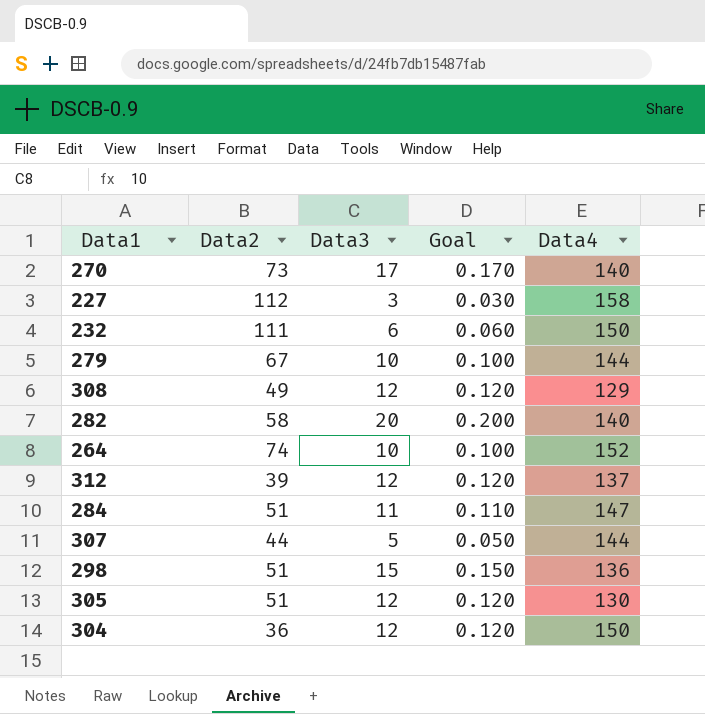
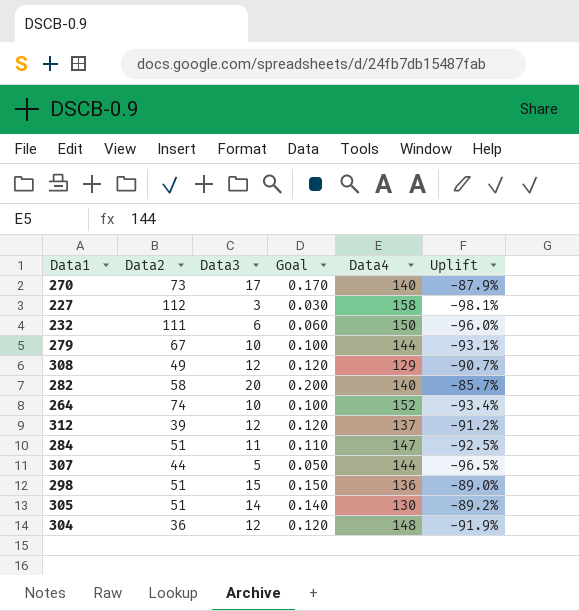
column Uplift | formula: none -> ([Data3] - [Data4]) / [Data4]
305 | Data3: 12 -> 14
305 | Goal: 0.120 -> 0.140
304 | Data4: 150 -> 148

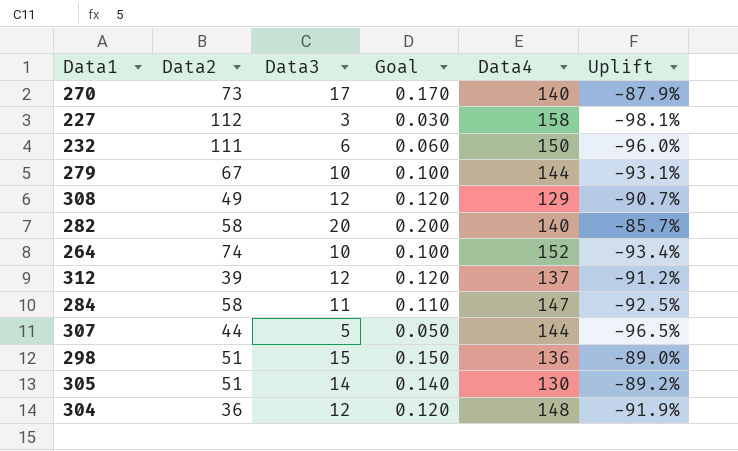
284 | Data2: 51 -> 58

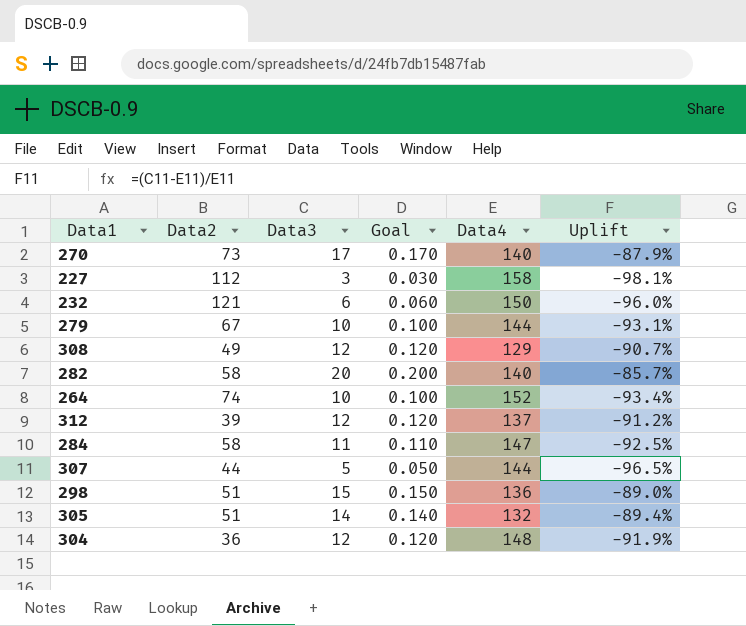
232 | Data2: 111 -> 121
305 | Data4: 130 -> 132
305 | Uplift: -89.2% -> -89.4%

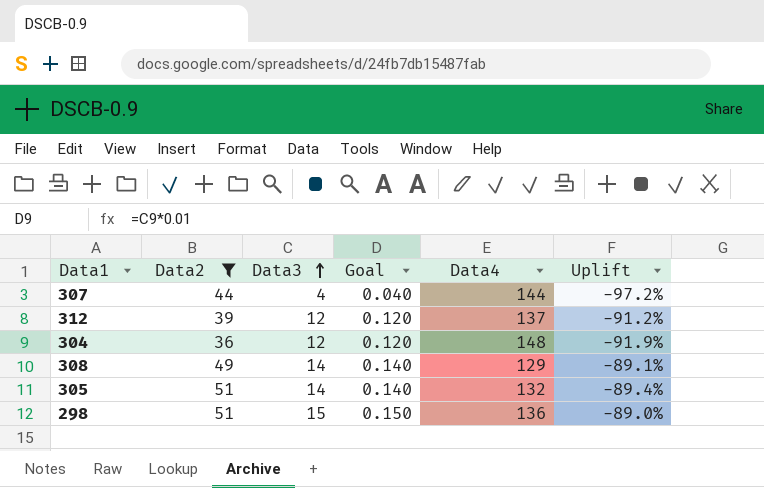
filter: none -> Data2 <= 51
row order: none -> Data3 ascending
307 | Data3: 5 -> 4
307 | Goal: 0.050 -> 0.040
307 | Uplift: -96.5% -> -97.2%
308 | Data3: 12 -> 14
308 | Goal: 0.120 -> 0.140
308 | Uplift: -90.7% -> -89.1%

